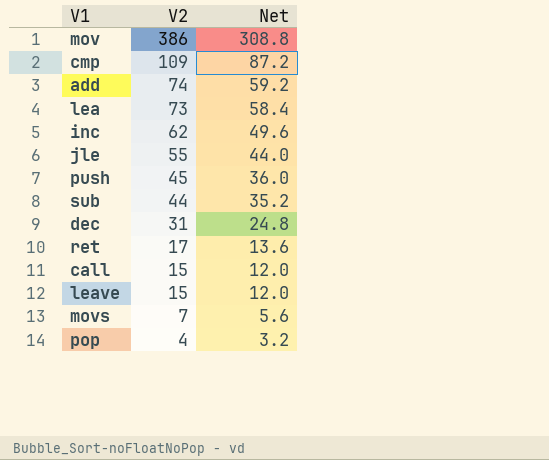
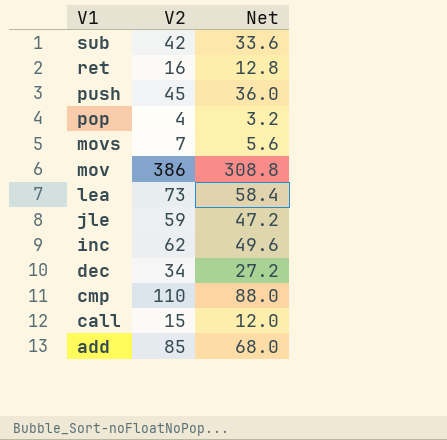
row order: V2 descending -> V1 descending
row leave: 15 | 12.0 -> none
sub | V2: 44 -> 42
sub | Net: 35.2 -> 33.6
ret | V2: 17 -> 16
ret | Net: 13.6 -> 12.8
jle | V2: 55 -> 59
jle | Net: 44.0 -> 47.2
dec | V2: 31 -> 34
dec | Net: 24.8 -> 27.2
cmp | V2: 109 -> 110
cmp | Net: 87.2 -> 88.0
add | V2: 74 -> 85
add | Net: 59.2 -> 68.0

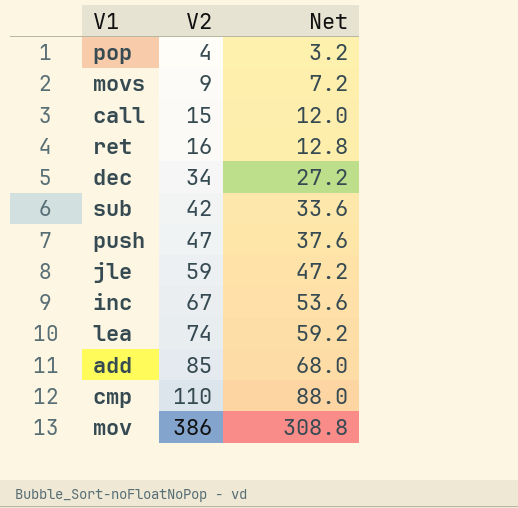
row order: V1 descending -> V2 ascending
movs | V2: 7 -> 9
movs | Net: 5.6 -> 7.2
push | V2: 45 -> 47
push | Net: 36.0 -> 37.6
inc | V2: 62 -> 67
inc | Net: 49.6 -> 53.6
lea | V2: 73 -> 74
lea | Net: 58.4 -> 59.2

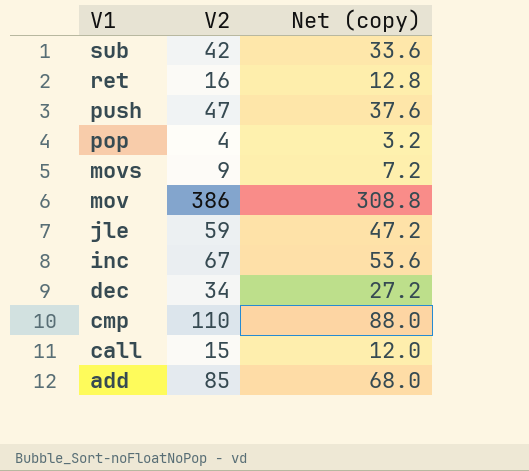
row order: V2 ascending -> V1 descending
column name: Net -> Net (copy)
row lea: 74 | 59.2 -> none

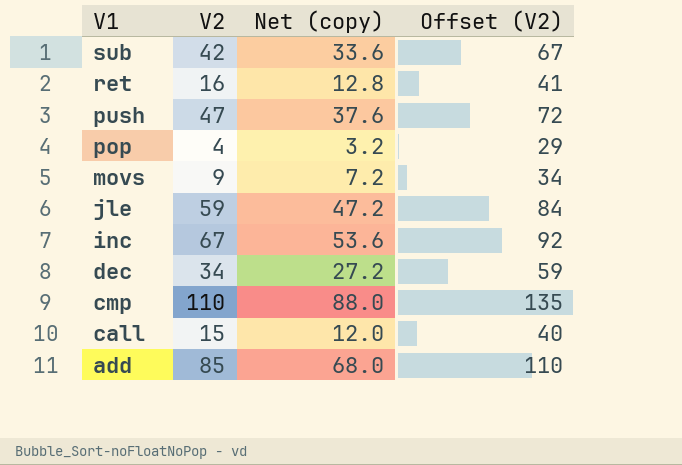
column Offset (V2) | formula: none -> [V2] + 25
row mov: 386 | 308.8 -> none

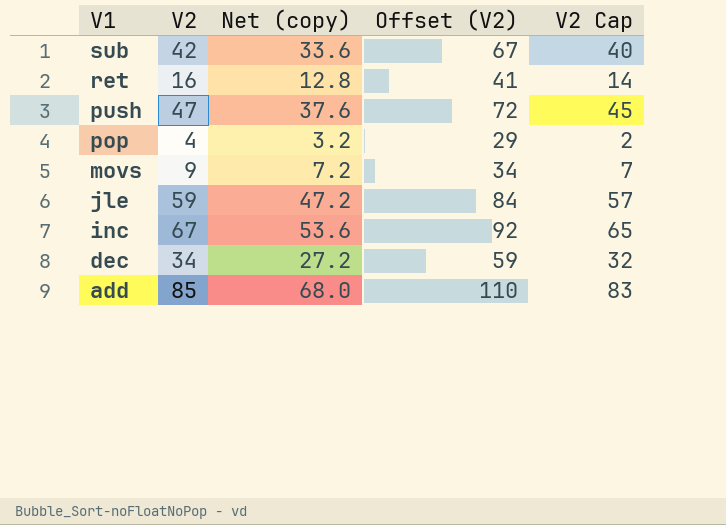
column V2 Cap | formula: none -> [V2] - 2
row cmp: 110 | 88.0 | 135 -> none
row call: 15 | 12.0 | 40 -> none

